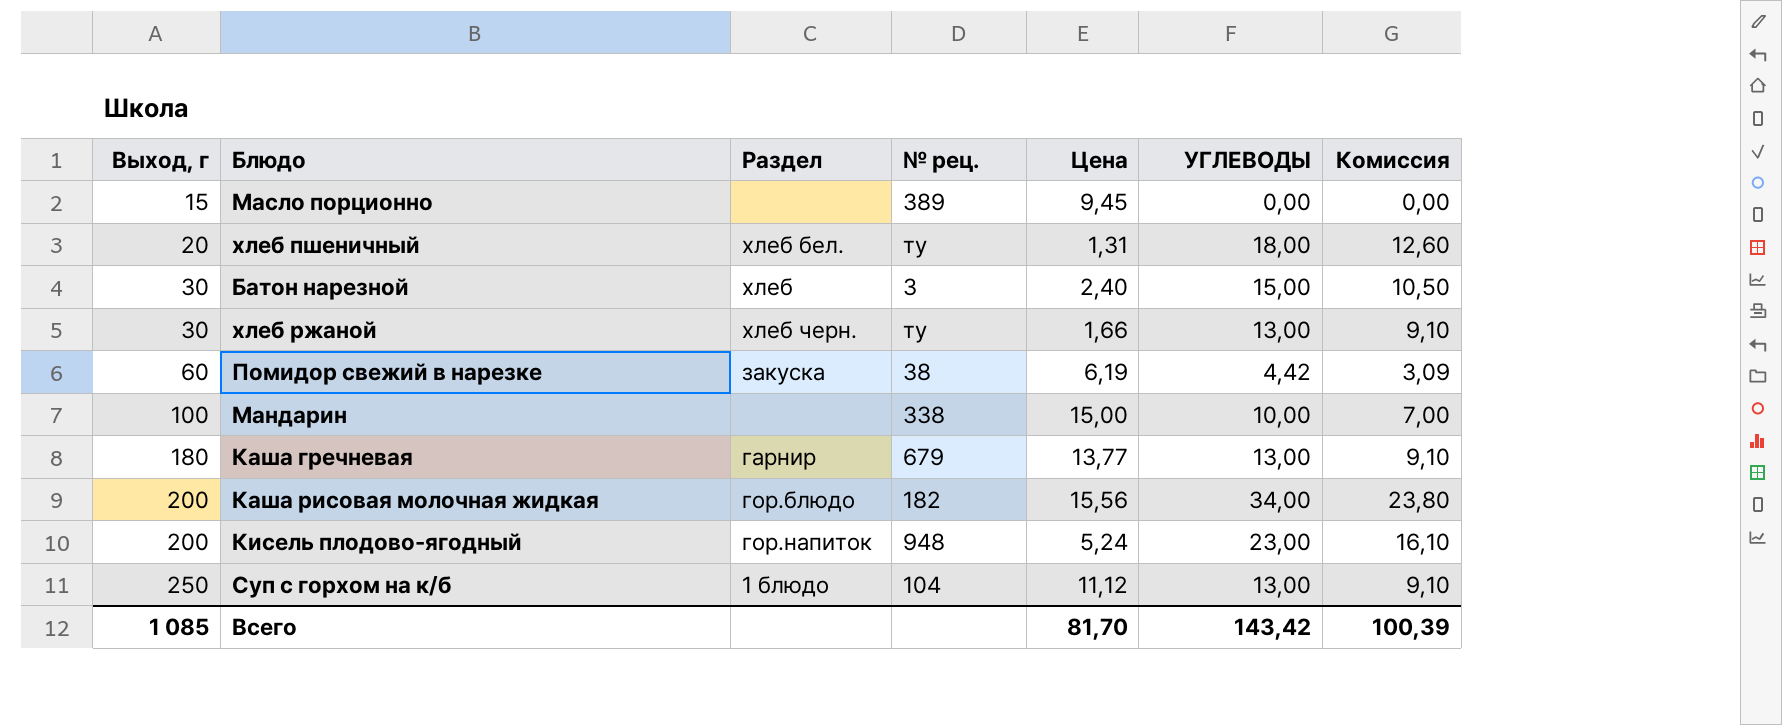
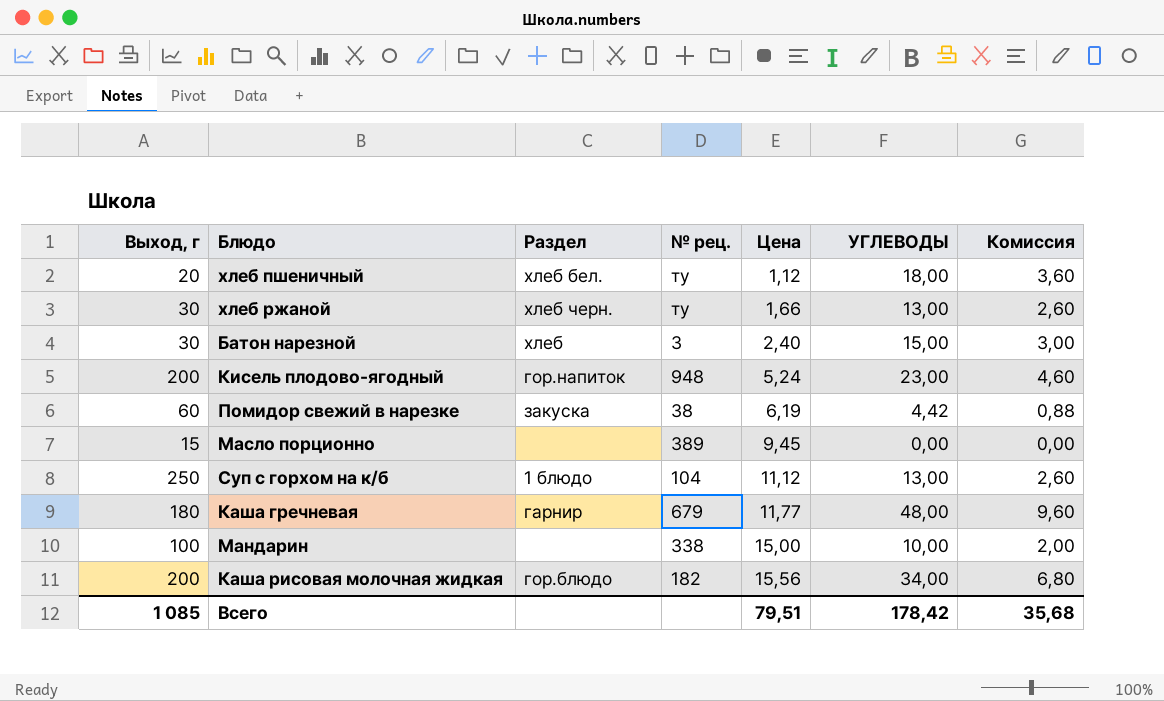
row order: Выход, г ascending -> Цена ascending
column Комиссия | formula: [УГЛЕВОДЫ] * 0,7 -> [УГЛЕВОДЫ] * 0,2
хлеб пшеничный | Цена: 1,31 -> 1,12
Каша гречневая | Цена: 13,77 -> 11,77
Каша гречневая | УГЛЕВОДЫ: 13,00 -> 48,00
Всего | Цена: 81,70 -> 79,51
Всего | УГЛЕВОДЫ: 143,42 -> 178,42
Всего | Комиссия: 100,39 -> 35,68

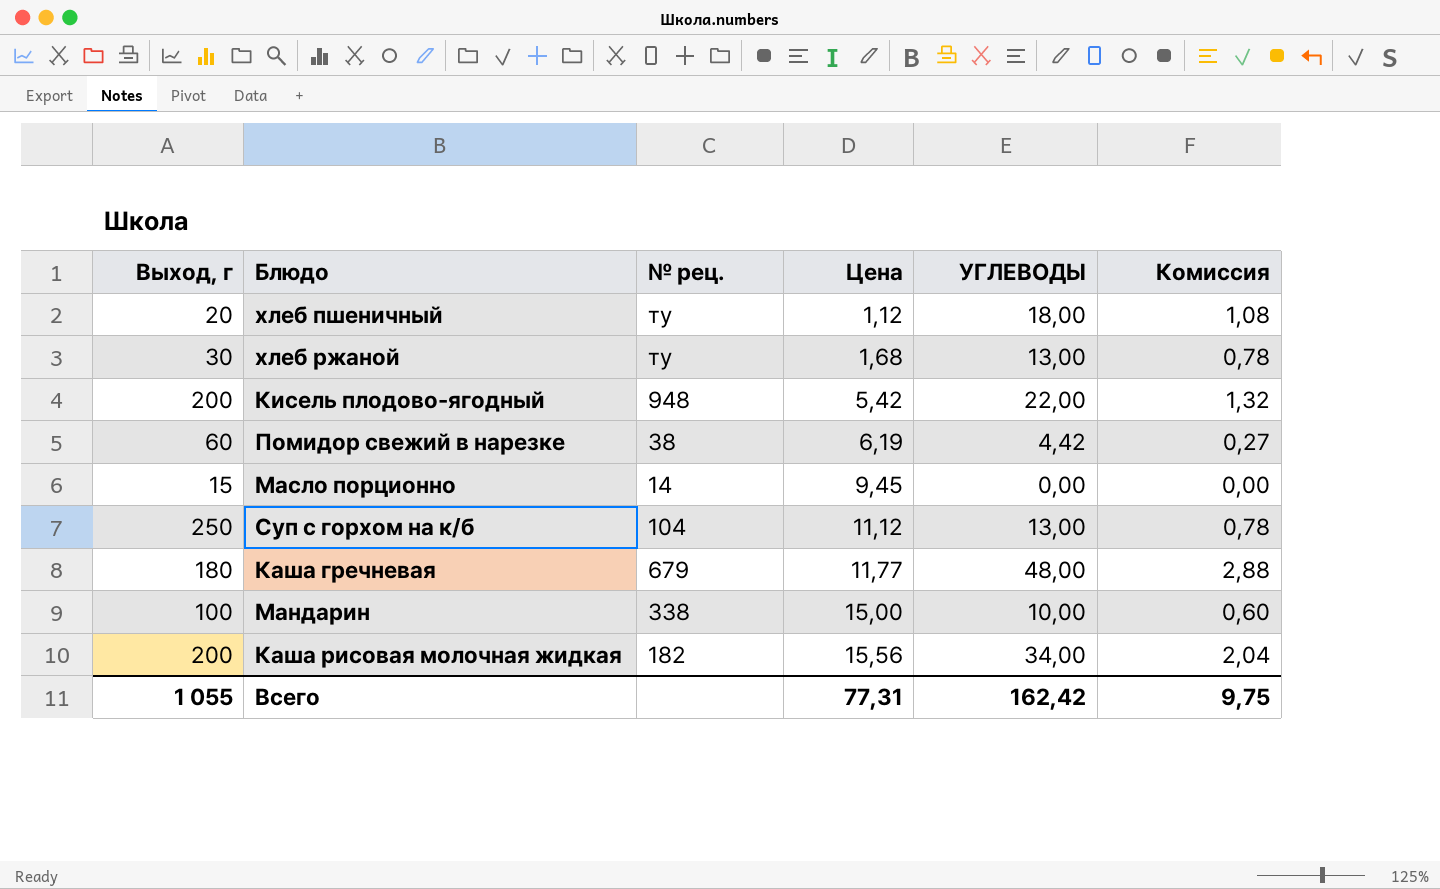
column Раздел | position: 3 -> none
column Комиссия | formula: [УГЛЕВОДЫ] * 0,2 -> [УГЛЕВОДЫ] * 0,06
row Батон нарезной: 30 | хлеб | 3 | 2,40 | 15,00 | 3,00 -> none
хлеб ржаной | Цена: 1,66 -> 1,68
Кисель плодово-ягодный | Цена: 5,24 -> 5,42
Кисель плодово-ягодный | УГЛЕВОДЫ: 23,00 -> 22,00
Масло порционно | № рец.: 389 -> 14
Всего | Выход, г: 1 085 -> 1 055
Всего | Цена: 79,51 -> 77,31
Всего | УГЛЕВОДЫ: 178,42 -> 162,42
Всего | Комиссия: 35,68 -> 9,75

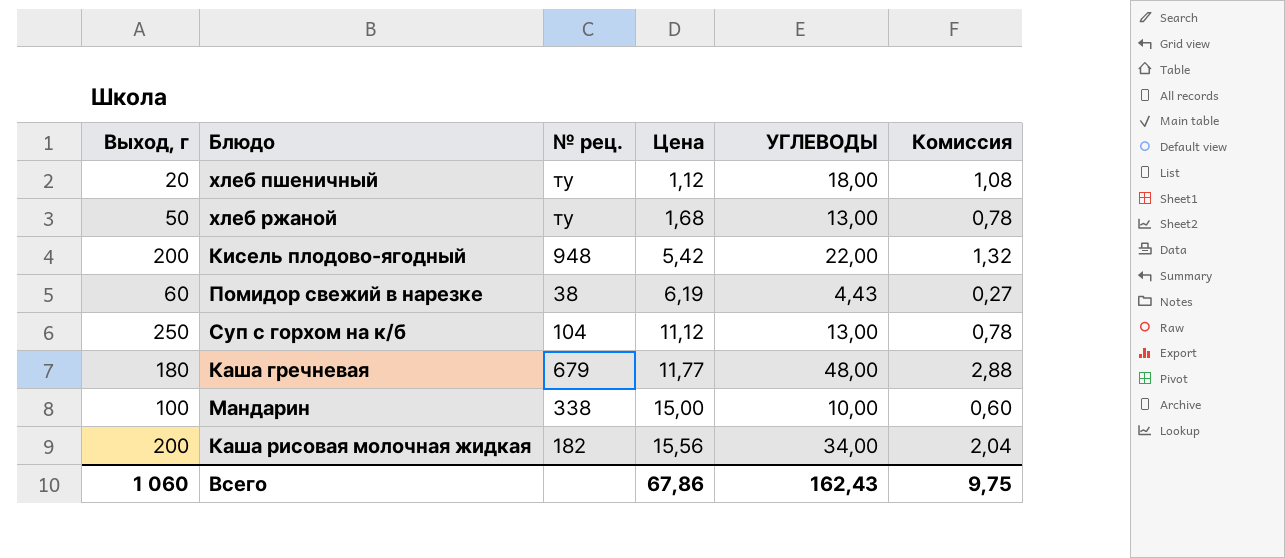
row Масло порционно: 15 | 14 | 9,45 | 0,00 | 0,00 -> none
хлеб ржаной | Выход, г: 30 -> 50
Помидор свежий в нарезке | УГЛЕВОДЫ: 4,42 -> 4,43
Всего | Выход, г: 1 055 -> 1 060
Всего | Цена: 77,31 -> 67,86
Всего | УГЛЕВОДЫ: 162,42 -> 162,43

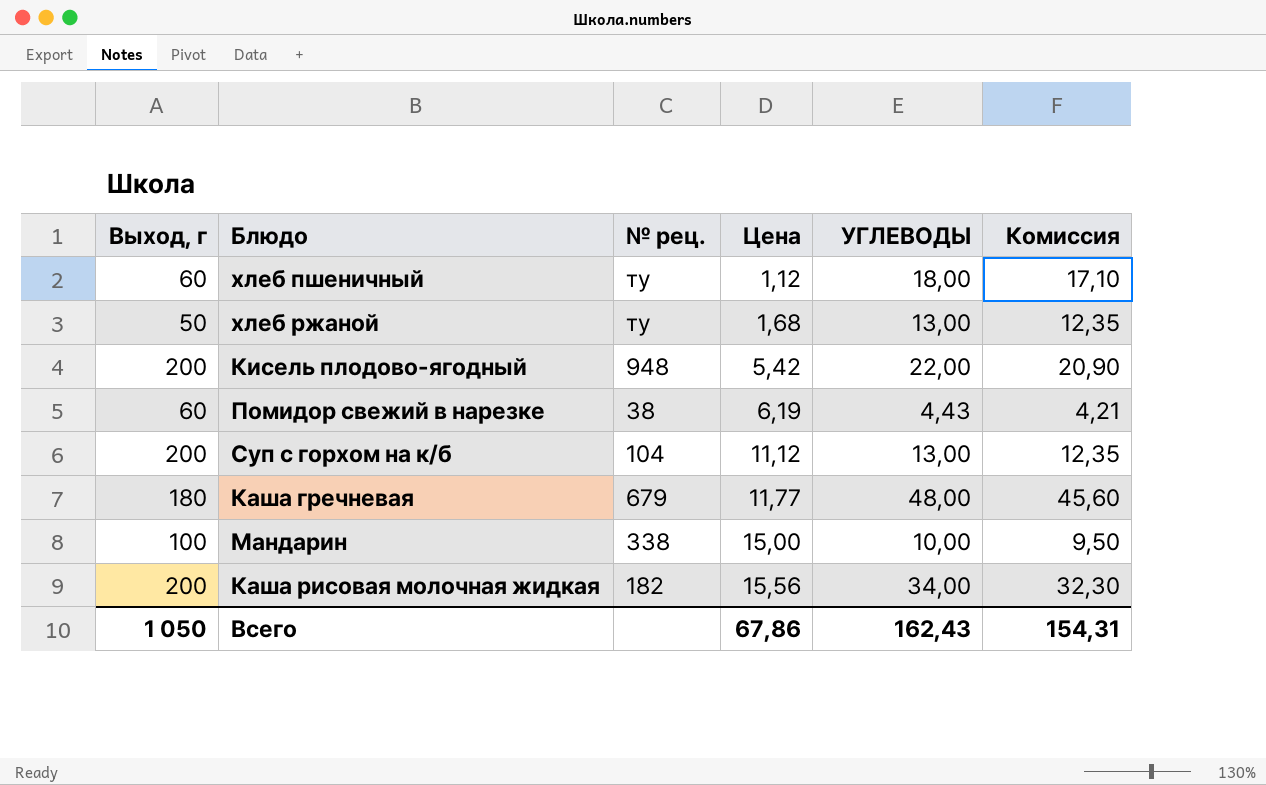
column Комиссия | formula: [УГЛЕВОДЫ] * 0,06 -> [УГЛЕВОДЫ] * 0,95
хлеб пшеничный | Выход, г: 20 -> 60
Суп с горхом на к/б | Выход, г: 250 -> 200
Всего | Выход, г: 1 060 -> 1 050
Всего | Комиссия: 9,75 -> 154,31

